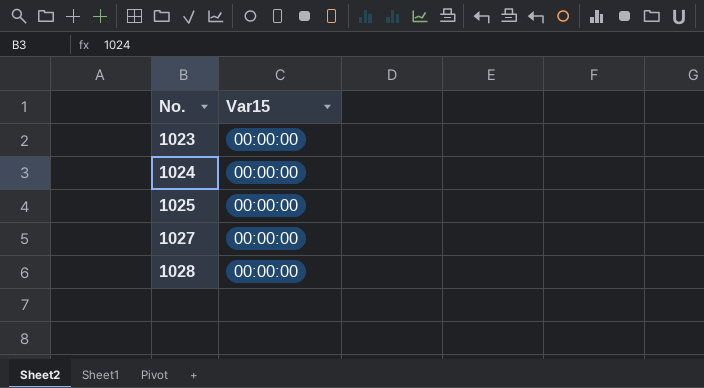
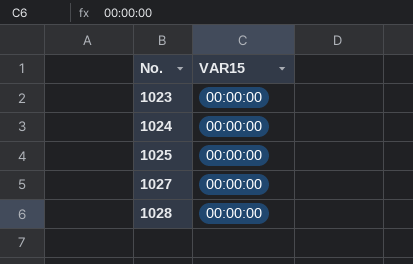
column name: Var15 -> VAR15

